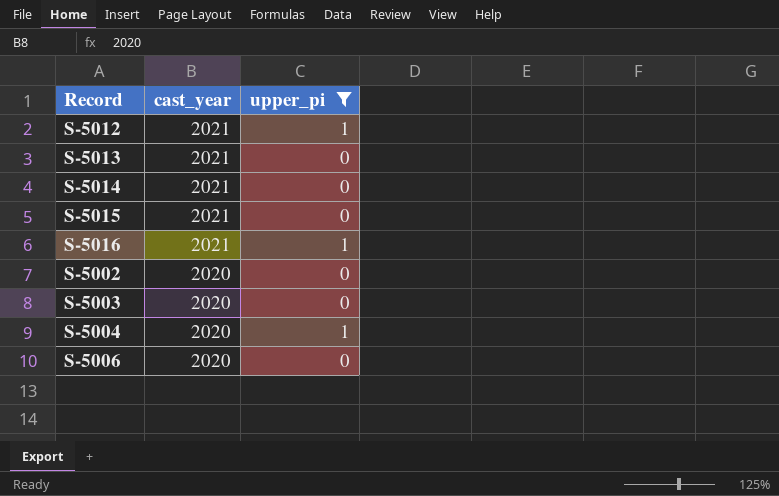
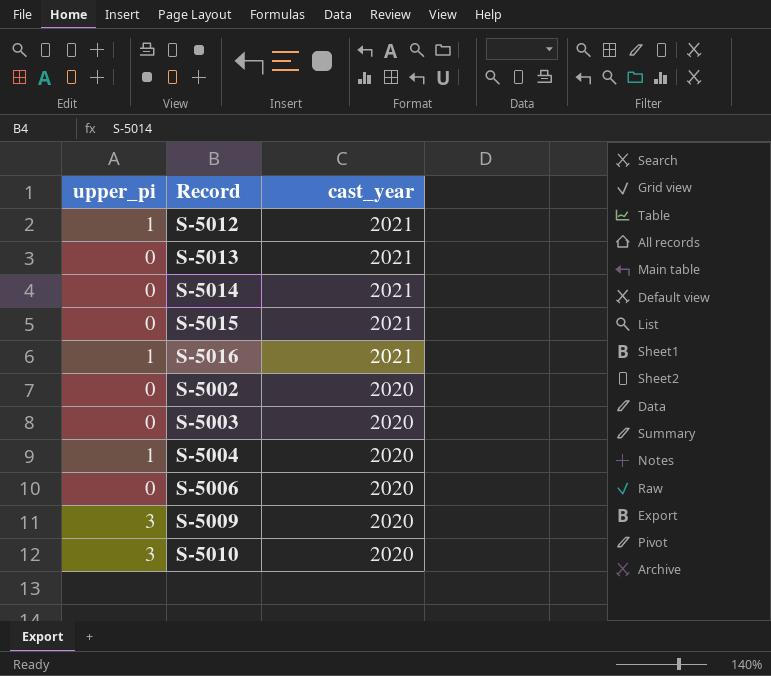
filter: upper_pi != 3 -> none
column upper_pi | position: 3 -> 1

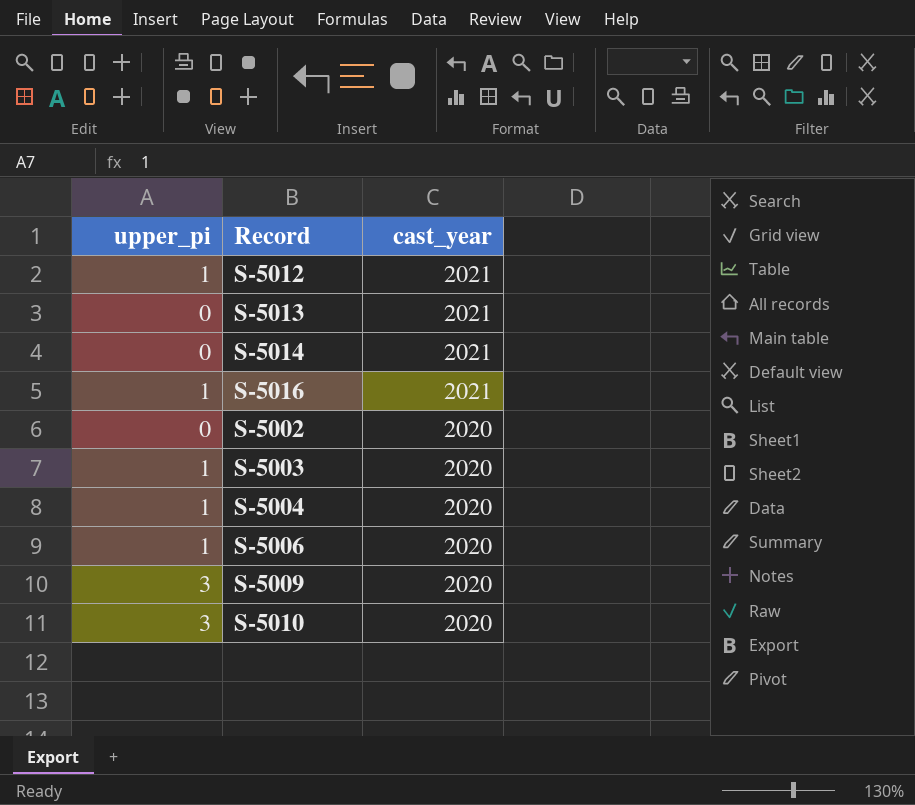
row S-5015: 0 | 2021 -> none
S-5003 | upper_pi: 0 -> 1
S-5006 | upper_pi: 0 -> 1

